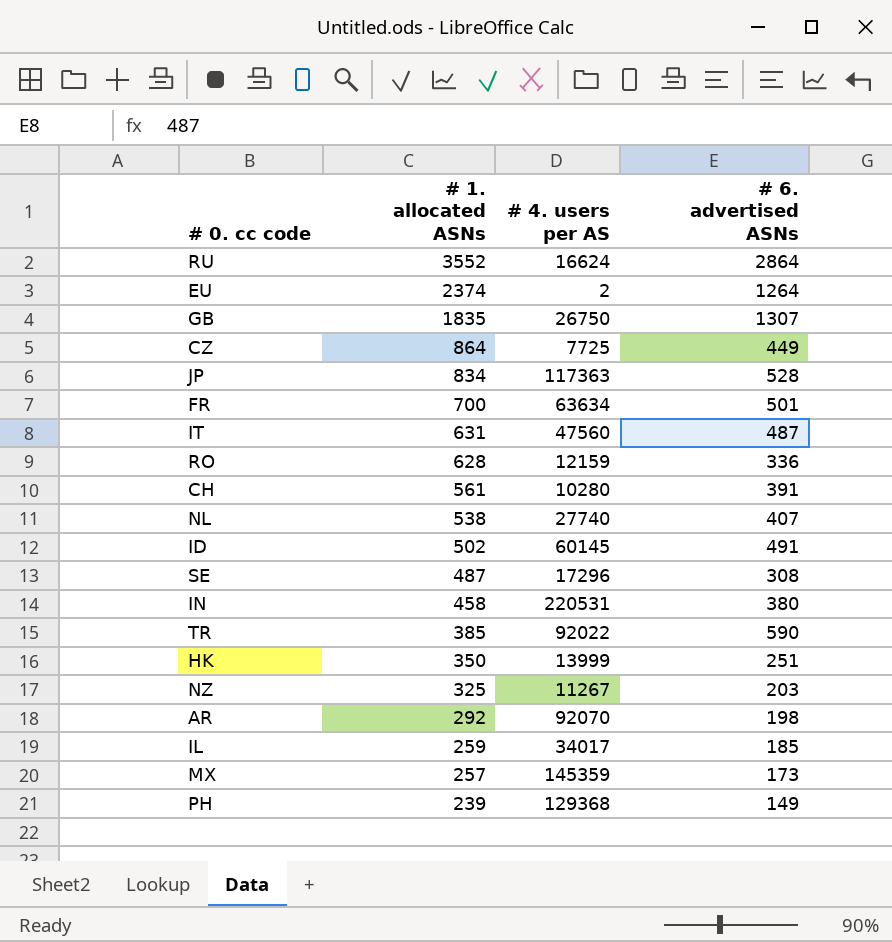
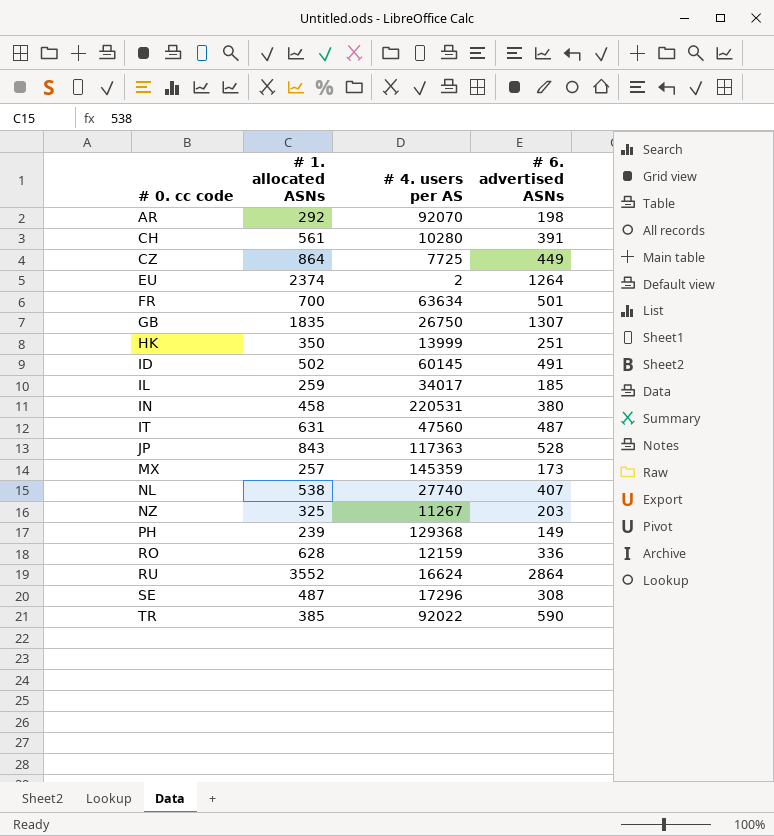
row order: # 1. allocated ASNs descending -> # 0. cc code ascending
JP | # 1. allocated ASNs: 834 -> 843

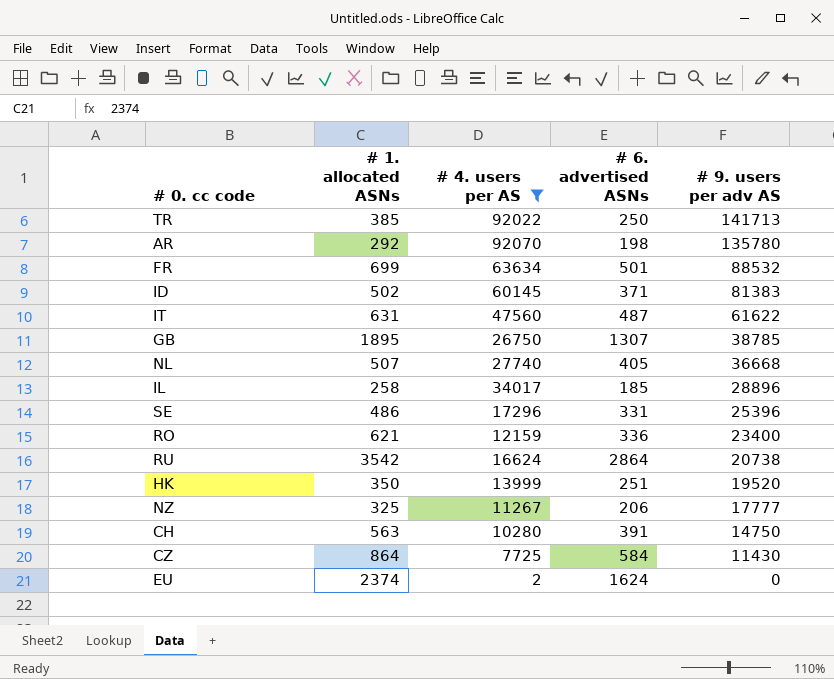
filter: none -> # 4. users per AS <= 92070
row order: # 0. cc code ascending -> # 9. users per adv AS descending
column # 9. users per adv AS | position: none -> 5
TR | # 6. advertised ASNs: 590 -> 250
FR | # 1. allocated ASNs: 700 -> 699
ID | # 6. advertised ASNs: 491 -> 371
GB | # 1. allocated ASNs: 1835 -> 1895
NL | # 1. allocated ASNs: 538 -> 507
NL | # 6. advertised ASNs: 407 -> 405
IL | # 1. allocated ASNs: 259 -> 258
SE | # 1. allocated ASNs: 487 -> 486
SE | # 6. advertised ASNs: 308 -> 331
RO | # 1. allocated ASNs: 628 -> 621
RU | # 1. allocated ASNs: 3552 -> 3542
NZ | # 6. advertised ASNs: 203 -> 206
CH | # 1. allocated ASNs: 561 -> 563
CZ | # 6. advertised ASNs: 449 -> 584
EU | # 6. advertised ASNs: 1264 -> 1624

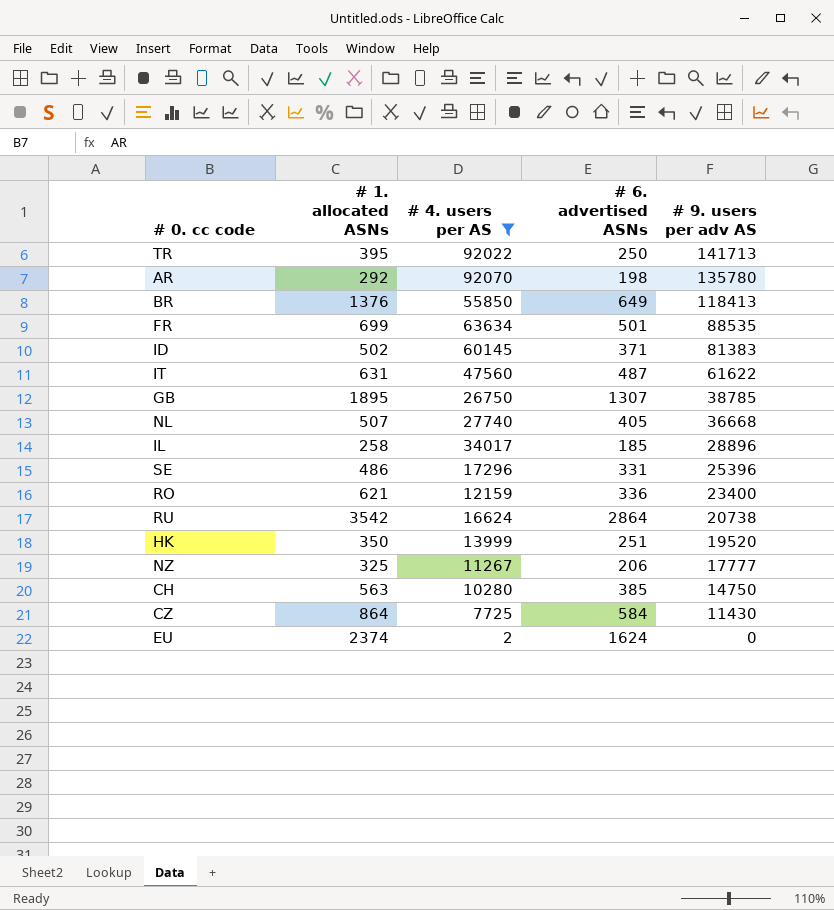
TR | # 1. allocated ASNs: 385 -> 395
row BR: none -> 1376 | 55850 | 649 | 118413
FR | # 9. users per adv AS: 88532 -> 88535
CH | # 6. advertised ASNs: 391 -> 385

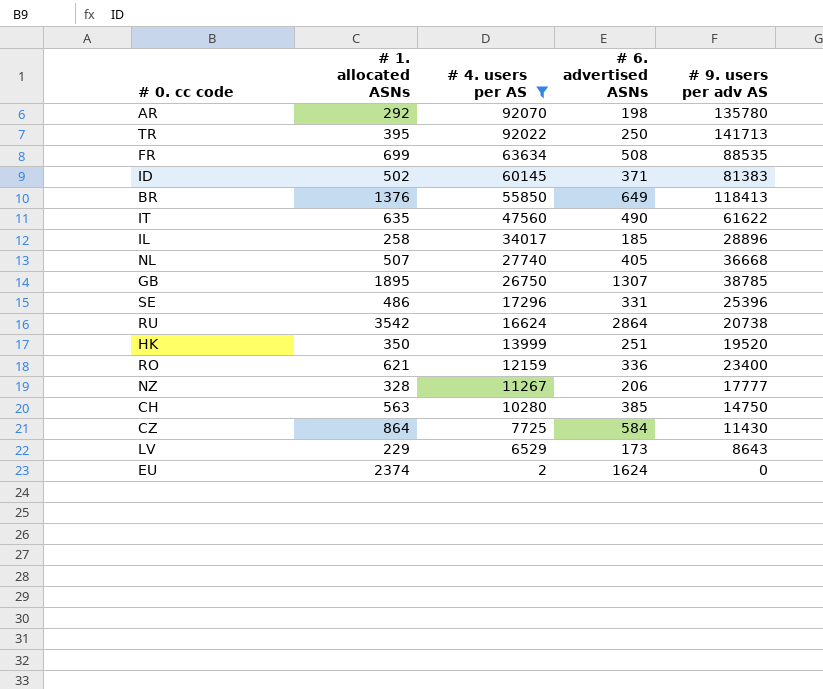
row order: # 9. users per adv AS descending -> # 4. users per AS descending
FR | # 6. advertised ASNs: 501 -> 508
IT | # 1. allocated ASNs: 631 -> 635
IT | # 6. advertised ASNs: 487 -> 490
NZ | # 1. allocated ASNs: 325 -> 328
row LV: none -> 229 | 6529 | 173 | 8643

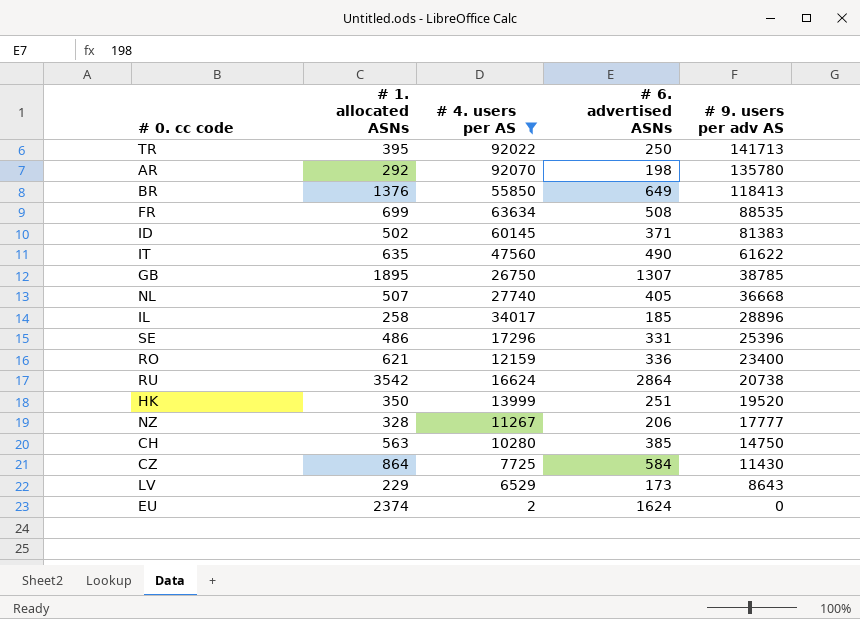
row order: # 4. users per AS descending -> # 9. users per adv AS descending

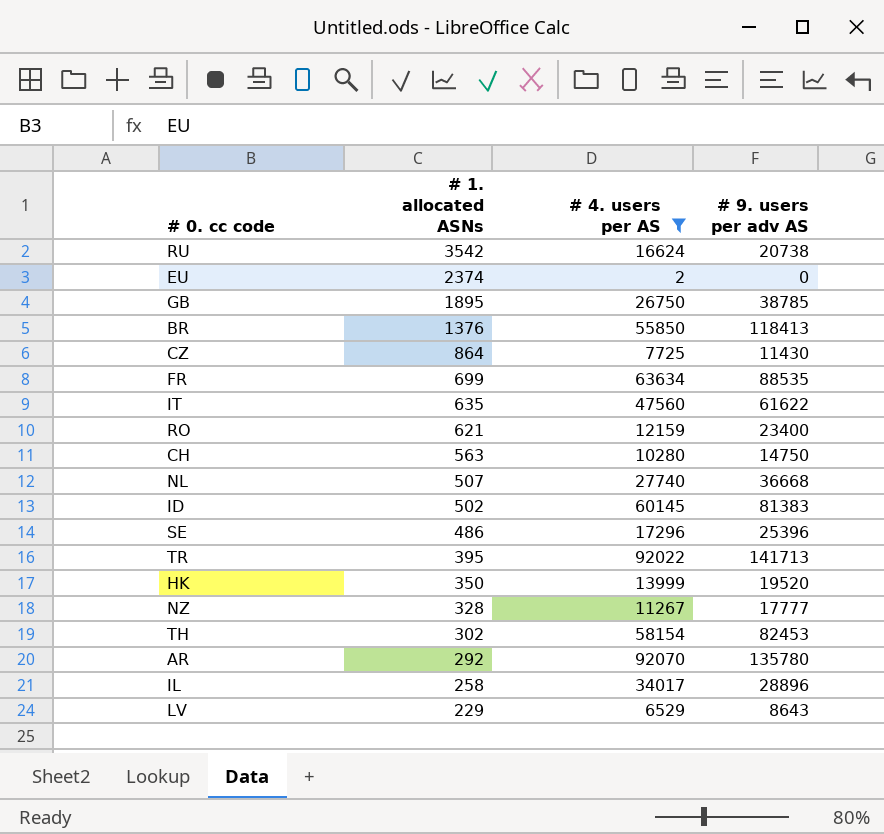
row order: # 9. users per adv AS descending -> # 1. allocated ASNs descending
column # 6. advertised ASNs | position: 4 -> none
row TH: none -> 302 | 58154 | 82453

